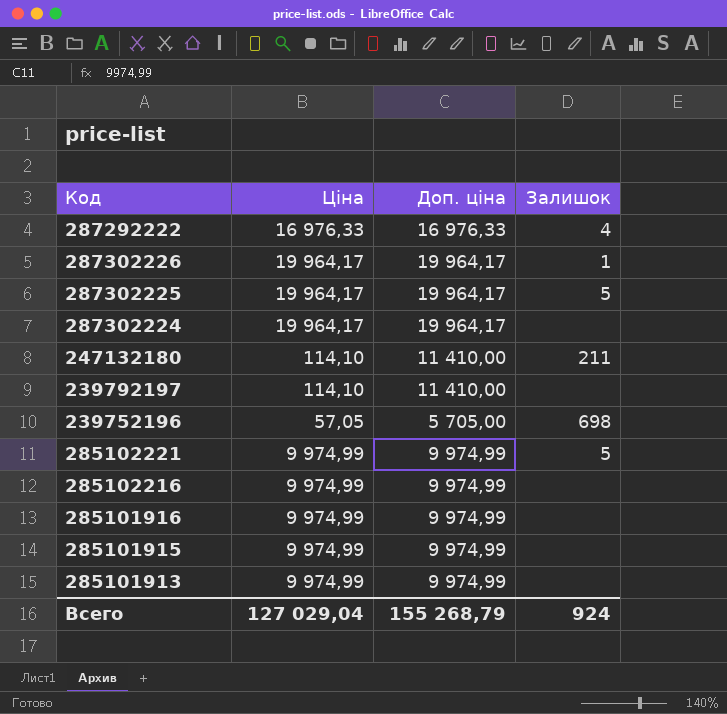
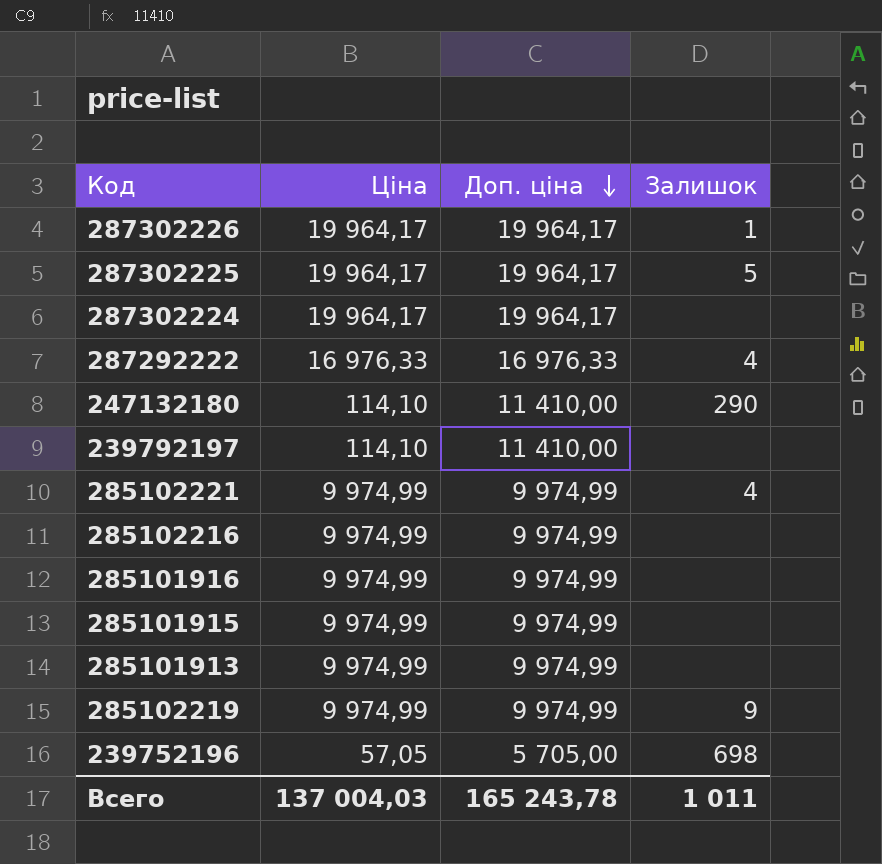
row order: none -> Доп. ціна descending
247132180 | Залишок: 211 -> 290
285102221 | Залишок: 5 -> 4
row 285102219: none -> 9 974,99 | 9 974,99 | 9
Всего | Ціна: 127 029,04 -> 137 004,03
Всего | Доп. ціна: 155 268,79 -> 165 243,78
Всего | Залишок: 924 -> 1 011

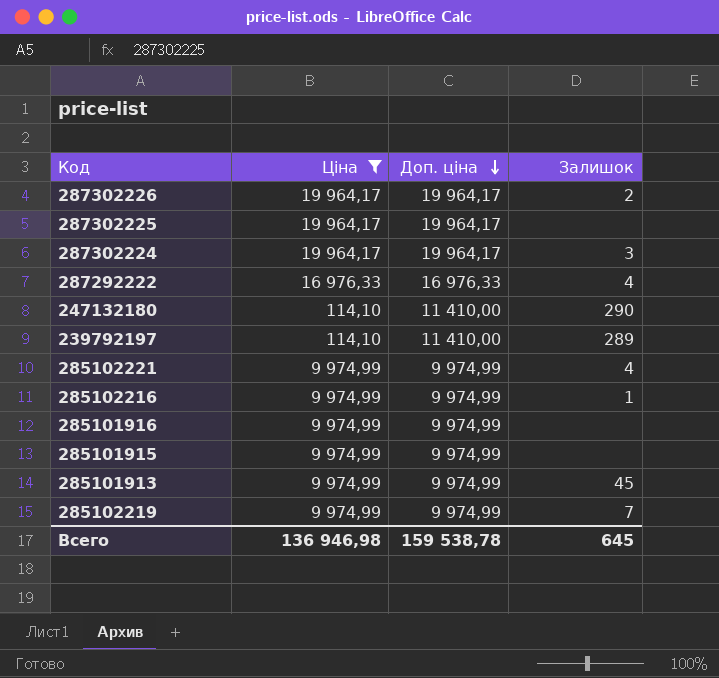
filter: none -> Ціна != 57,05
287302226 | Залишок: 1 -> 2
287302225 | Залишок: 5 -> none
287302224 | Залишок: none -> 3
239792197 | Залишок: none -> 289
285102216 | Залишок: none -> 1
285101913 | Залишок: none -> 45
285102219 | Залишок: 9 -> 7
Всего | Ціна: 137 004,03 -> 136 946,98
Всего | Доп. ціна: 165 243,78 -> 159 538,78
Всего | Залишок: 1 011 -> 645

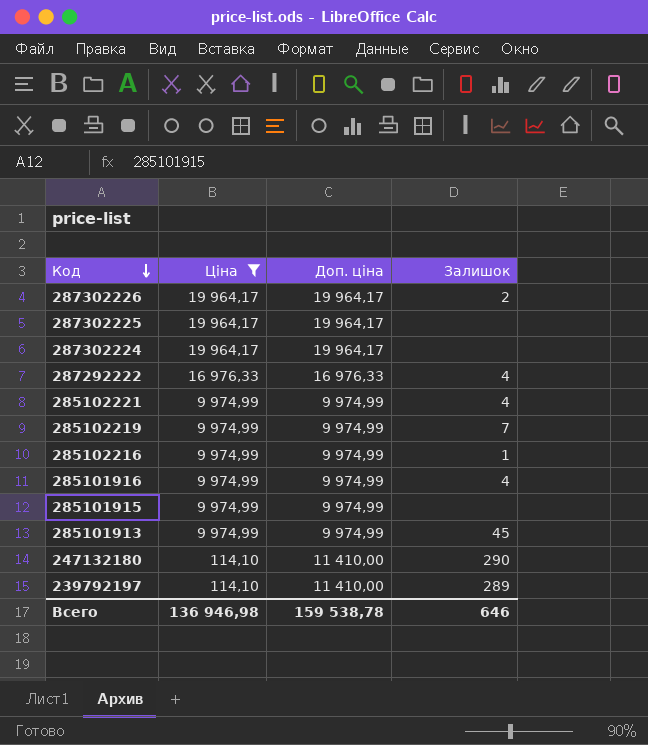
row order: Доп. ціна descending -> Код descending
287302224 | Залишок: 3 -> none
285101916 | Залишок: none -> 4
Всего | Залишок: 645 -> 646

